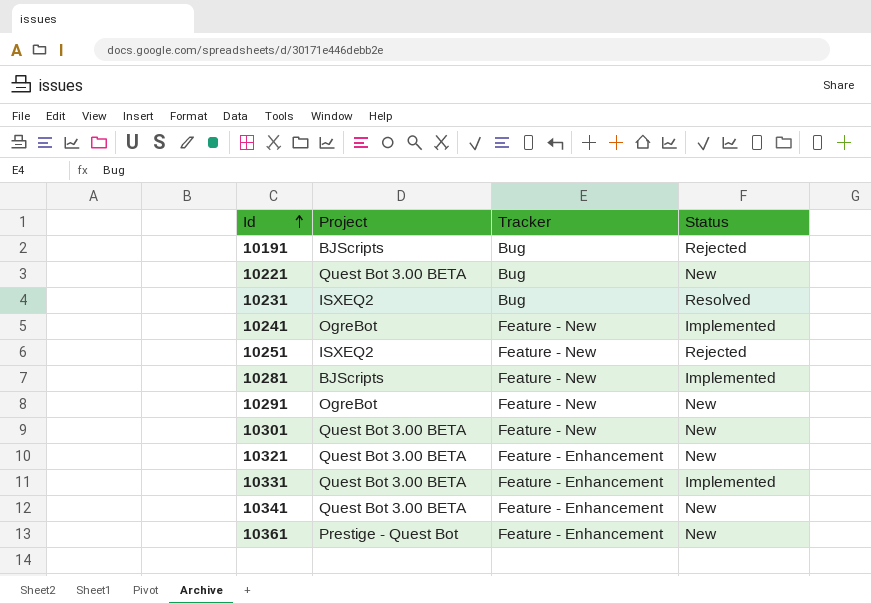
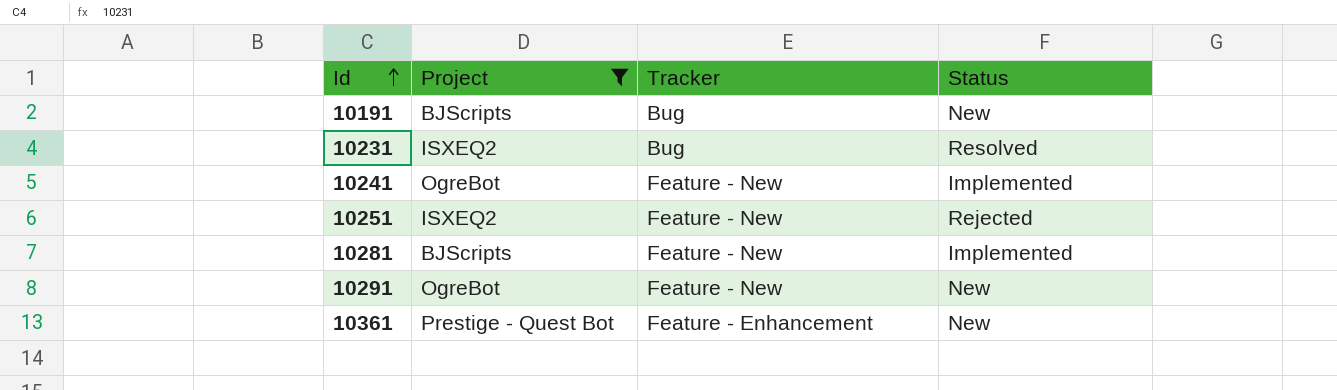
filter: none -> Project != Quest Bot 3.00 BETA
10191 | Status: Rejected -> New

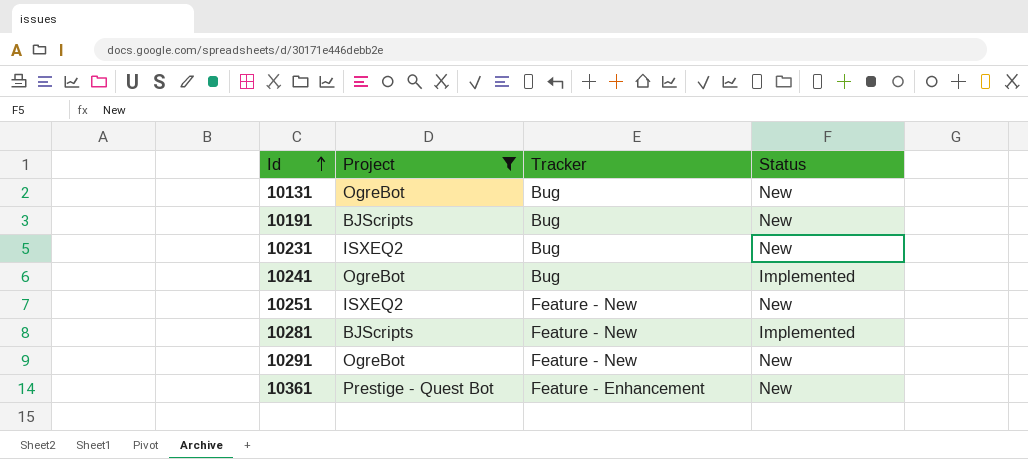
row 10131: none -> OgreBot | Bug | New
10231 | Status: Resolved -> New
10241 | Tracker: Feature - New -> Bug
10251 | Status: Rejected -> New

